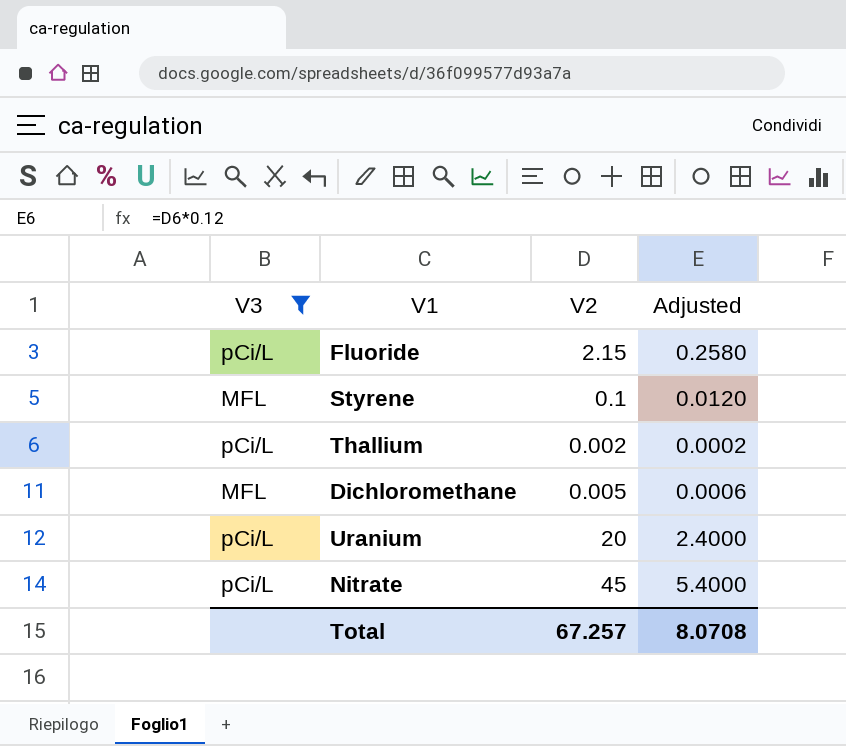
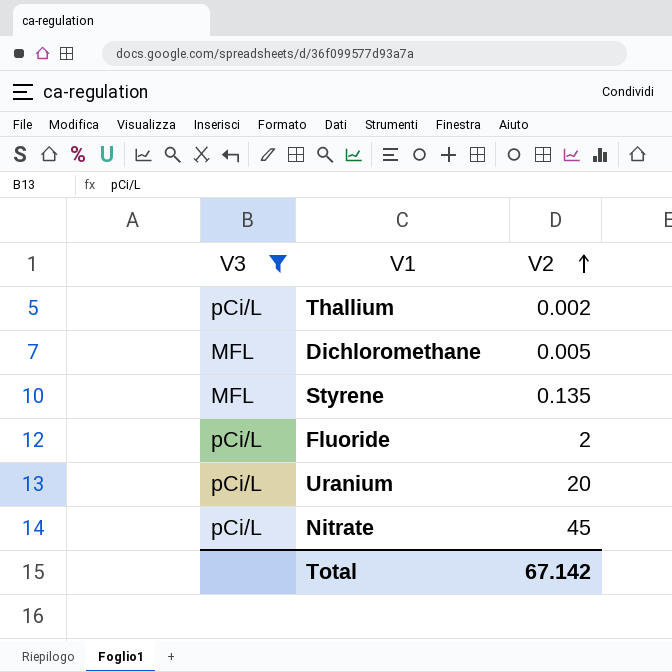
row order: none -> V2 ascending
column Adjusted | formula: [V2] * 0.12 -> none
Styrene | V2: 0.1 -> 0.135
Fluoride | V2: 2.15 -> 2
Total | V2: 67.257 -> 67.142

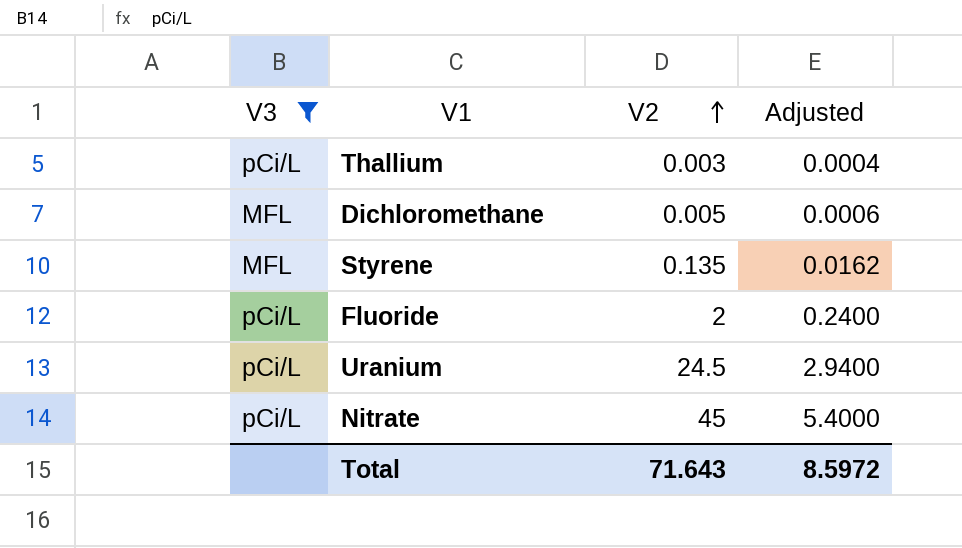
column Adjusted | formula: none -> [V2] * 0.12
Thallium | V2: 0.002 -> 0.003
Uranium | V2: 20 -> 24.5
Total | V2: 67.142 -> 71.643

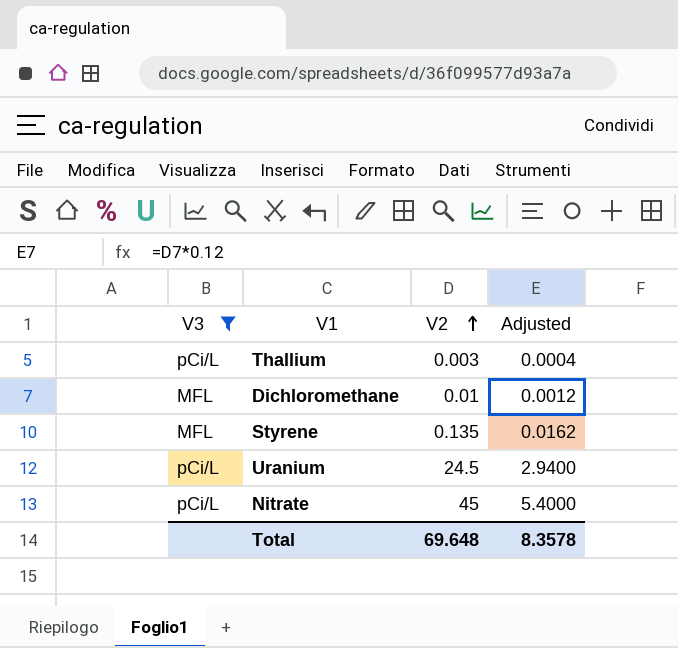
row Fluoride: pCi/L | 2 | 0.2400 -> none
Dichloromethane | V2: 0.005 -> 0.01
Dichloromethane | Adjusted: 0.0006 -> 0.0012
Total | V2: 71.643 -> 69.648
Total | Adjusted: 8.5972 -> 8.3578

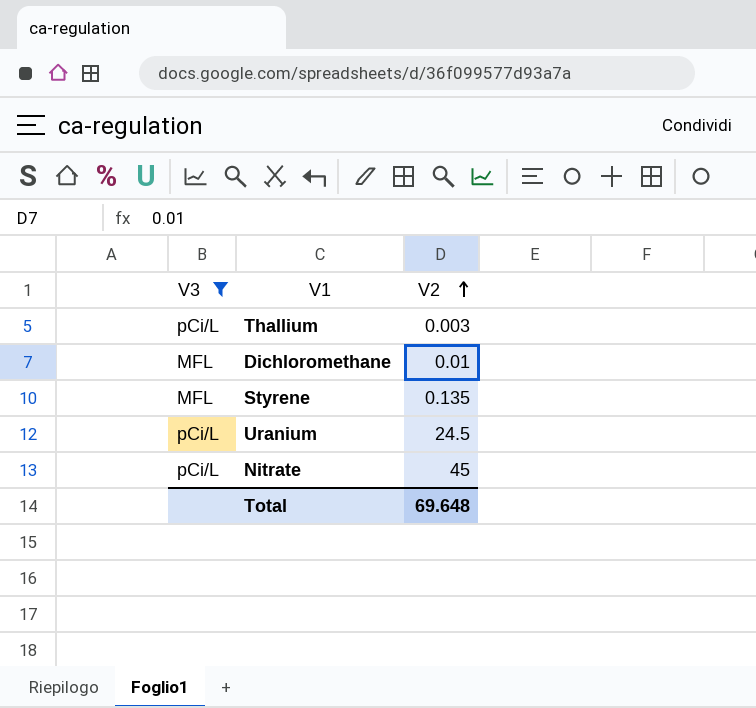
column Adjusted | formula: [V2] * 0.12 -> none

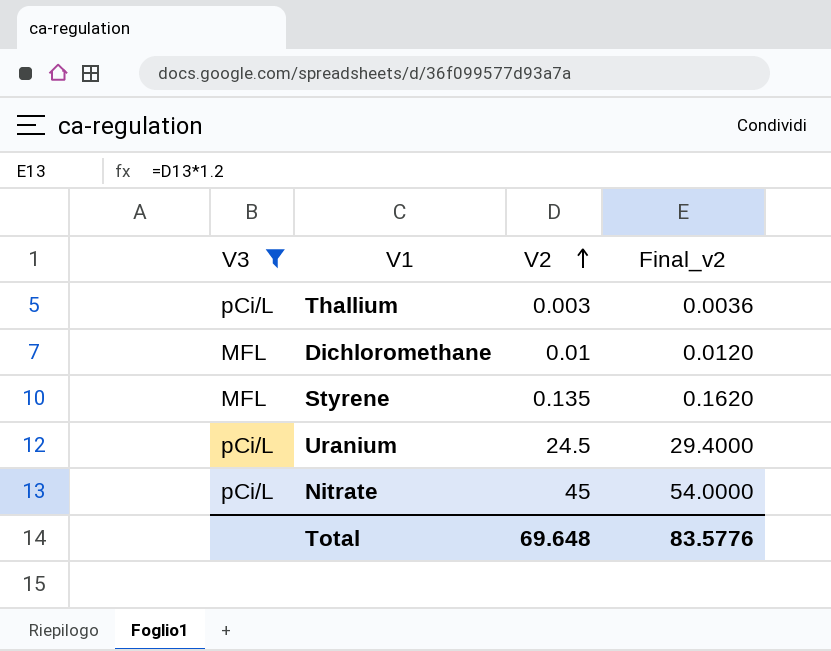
column Final_v2 | formula: none -> [V2] * 1.2

